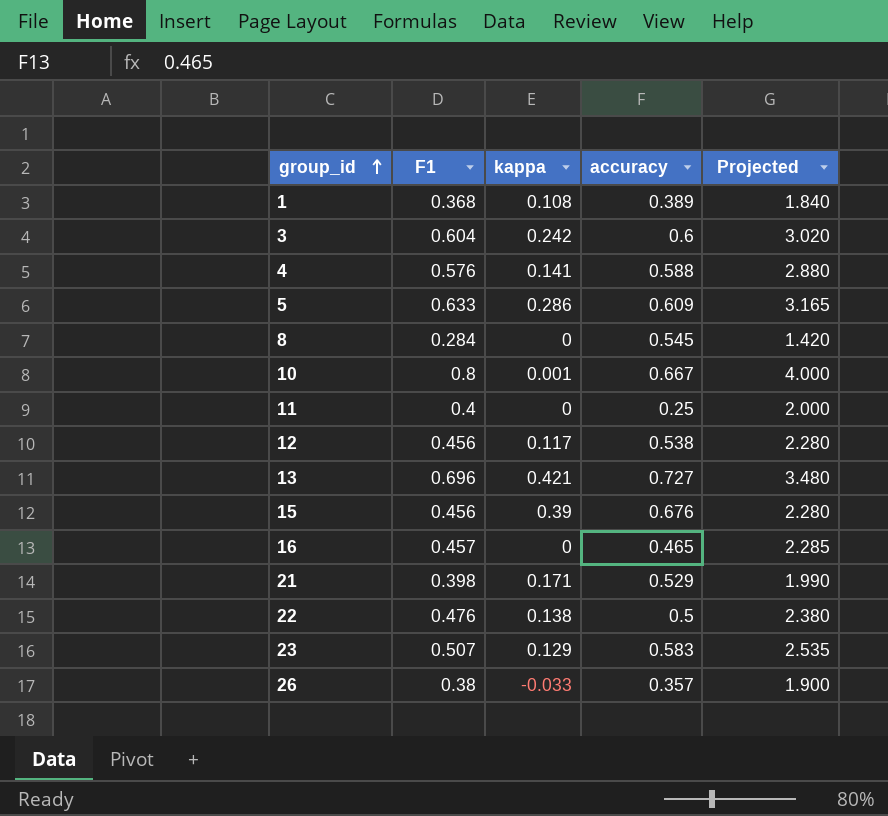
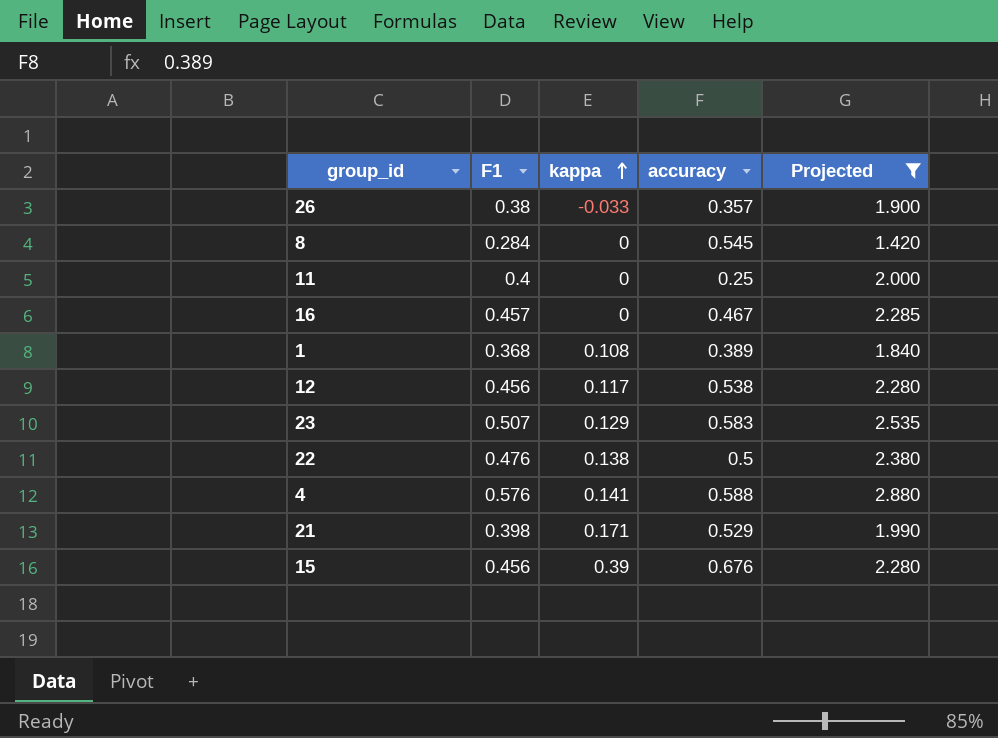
filter: none -> Projected <= 2.880
row order: group_id ascending -> kappa ascending
16 | accuracy: 0.465 -> 0.467

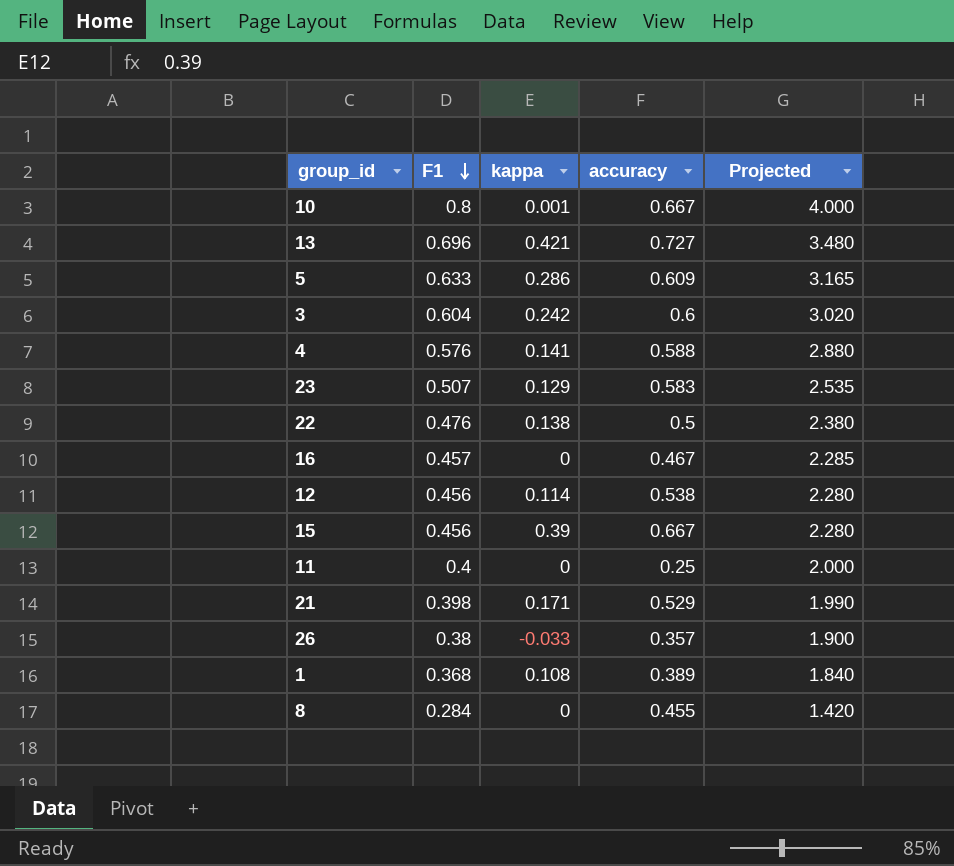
filter: Projected <= 2.880 -> none
row order: kappa ascending -> F1 descending
12 | kappa: 0.117 -> 0.114
15 | accuracy: 0.676 -> 0.667
8 | accuracy: 0.545 -> 0.455

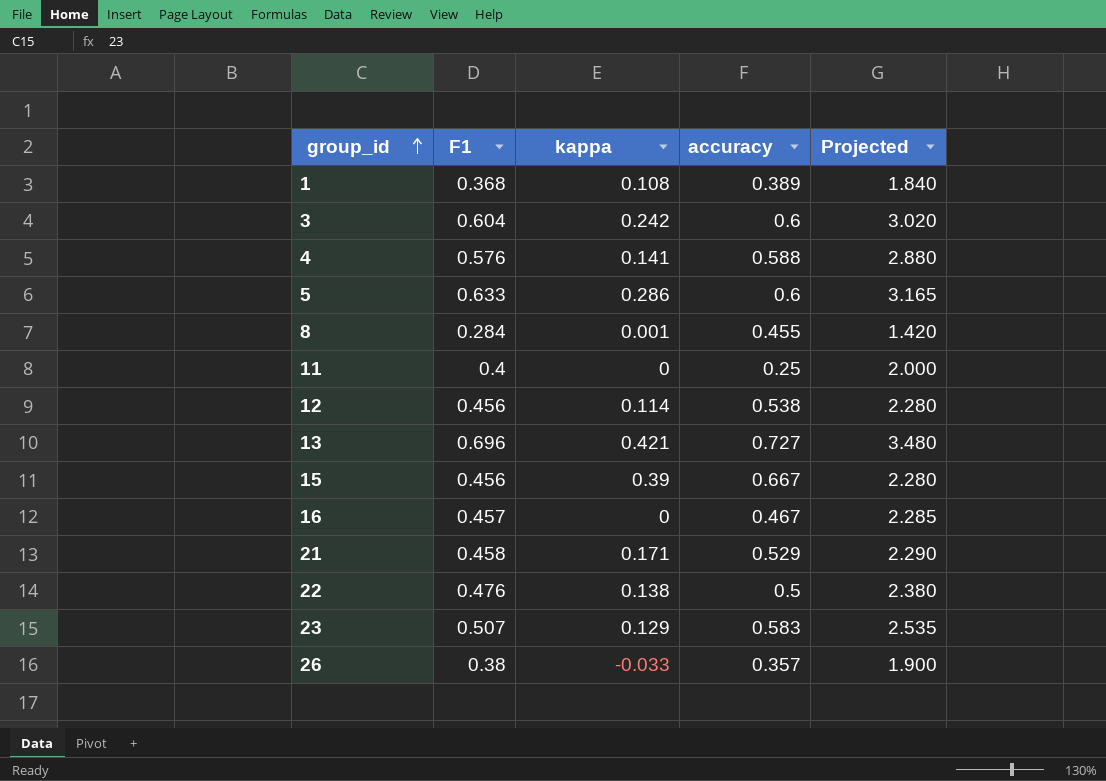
row order: F1 descending -> group_id ascending
row 10: 0.8 | 0.001 | 0.667 | 4.000 -> none
5 | accuracy: 0.609 -> 0.6
8 | kappa: 0 -> 0.001
21 | F1: 0.398 -> 0.458
21 | Projected: 1.990 -> 2.290

